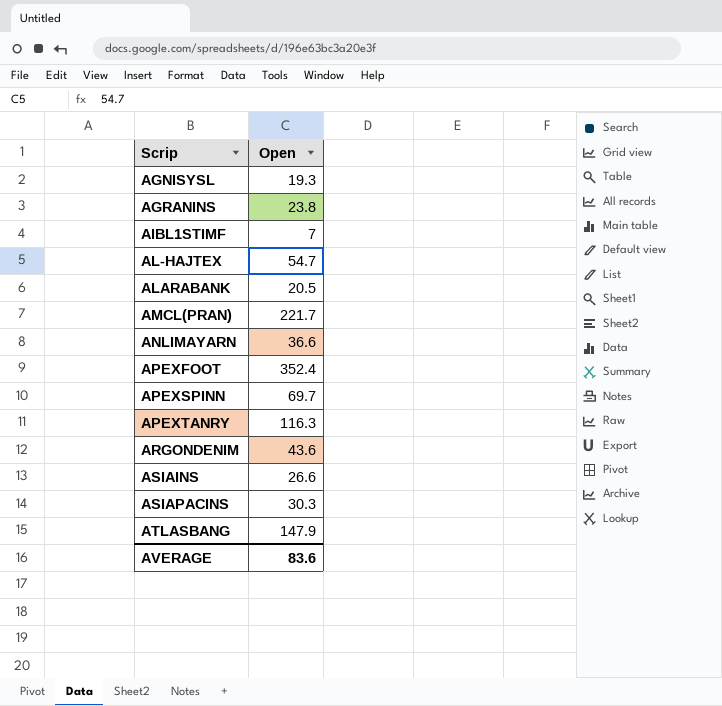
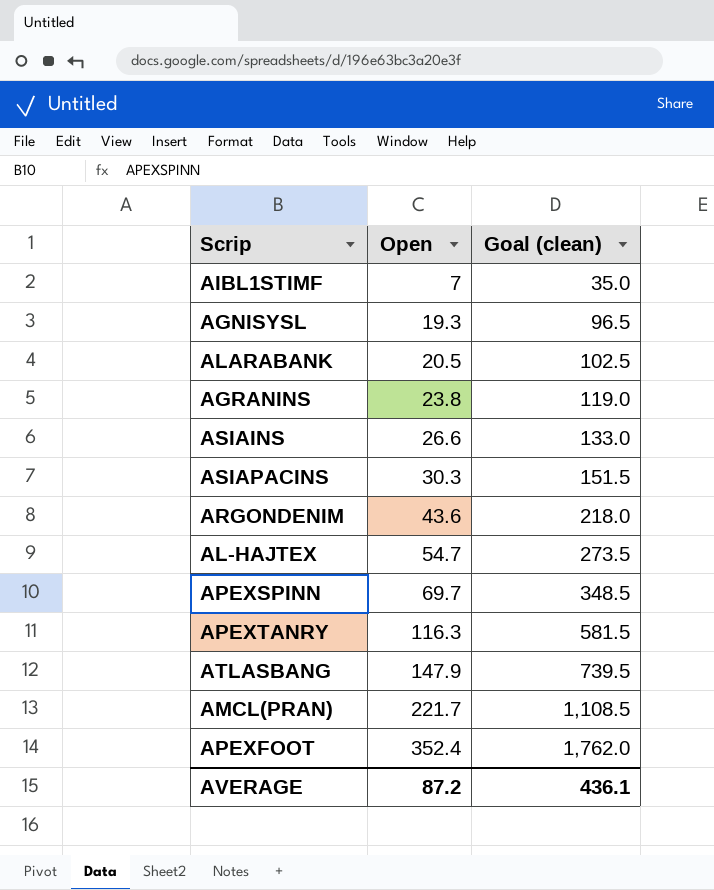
row order: Scrip ascending -> Open ascending
column Goal (clean) | formula: none -> [Open] * 5
row ANLIMAYARN: 36.6 -> none
AVERAGE | Open: 83.6 -> 87.2

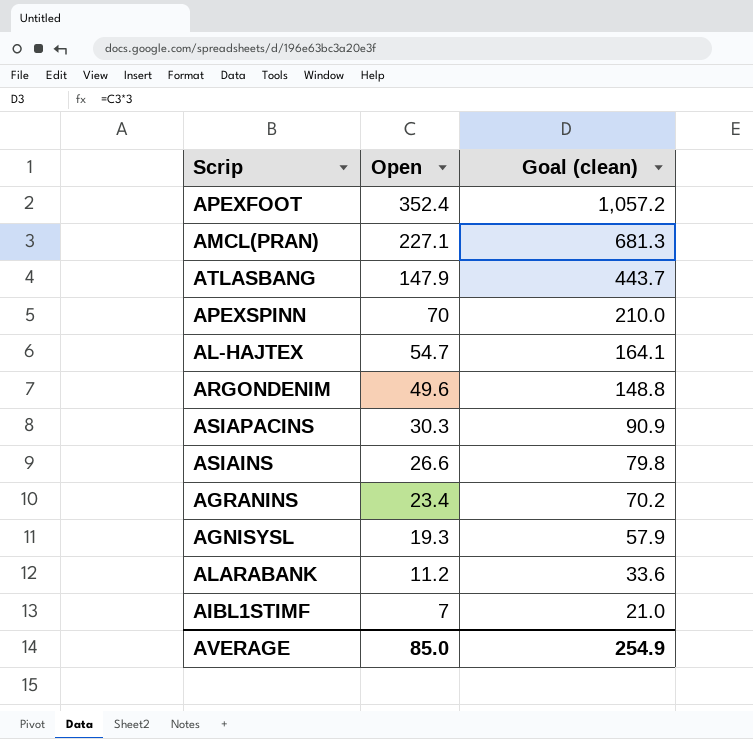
row order: Open ascending -> Open descending
column Goal (clean) | formula: [Open] * 5 -> [Open] * 3
row APEXTANRY: 116.3 | 581.5 -> none
AMCL(PRAN) | Open: 221.7 -> 227.1
APEXSPINN | Open: 69.7 -> 70
ARGONDENIM | Open: 43.6 -> 49.6
AGRANINS | Open: 23.8 -> 23.4
ALARABANK | Open: 20.5 -> 11.2
AVERAGE | Open: 87.2 -> 85.0
AVERAGE | Goal (clean): 436.1 -> 254.9

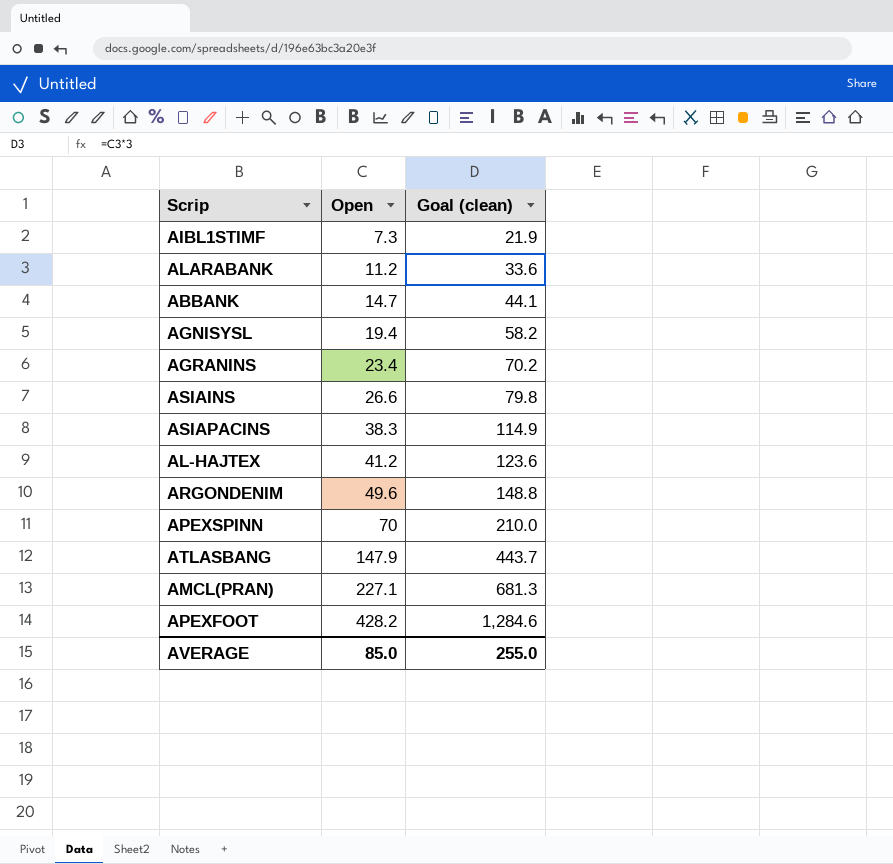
row order: Open descending -> Open ascending
AIBL1STIMF | Open: 7 -> 7.3
AIBL1STIMF | Goal (clean): 21.0 -> 21.9
row ABBANK: none -> 14.7 | 44.1
AGNISYSL | Open: 19.3 -> 19.4
AGNISYSL | Goal (clean): 57.9 -> 58.2
ASIAPACINS | Open: 30.3 -> 38.3
ASIAPACINS | Goal (clean): 90.9 -> 114.9
AL-HAJTEX | Open: 54.7 -> 41.2
AL-HAJTEX | Goal (clean): 164.1 -> 123.6
APEXFOOT | Open: 352.4 -> 428.2
APEXFOOT | Goal (clean): 1,057.2 -> 1,284.6
AVERAGE | Goal (clean): 254.9 -> 255.0

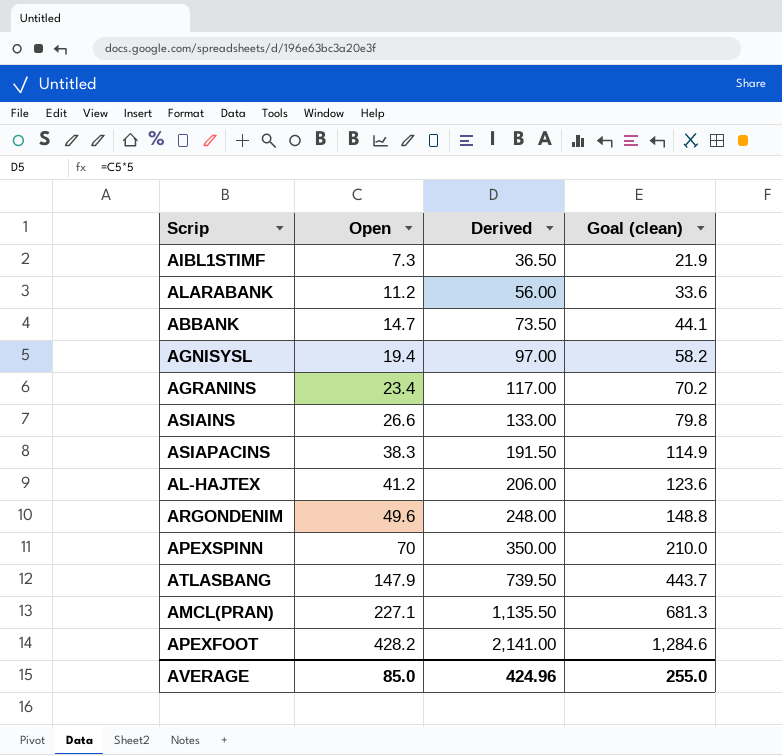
column Derived | formula: none -> [Open] * 5

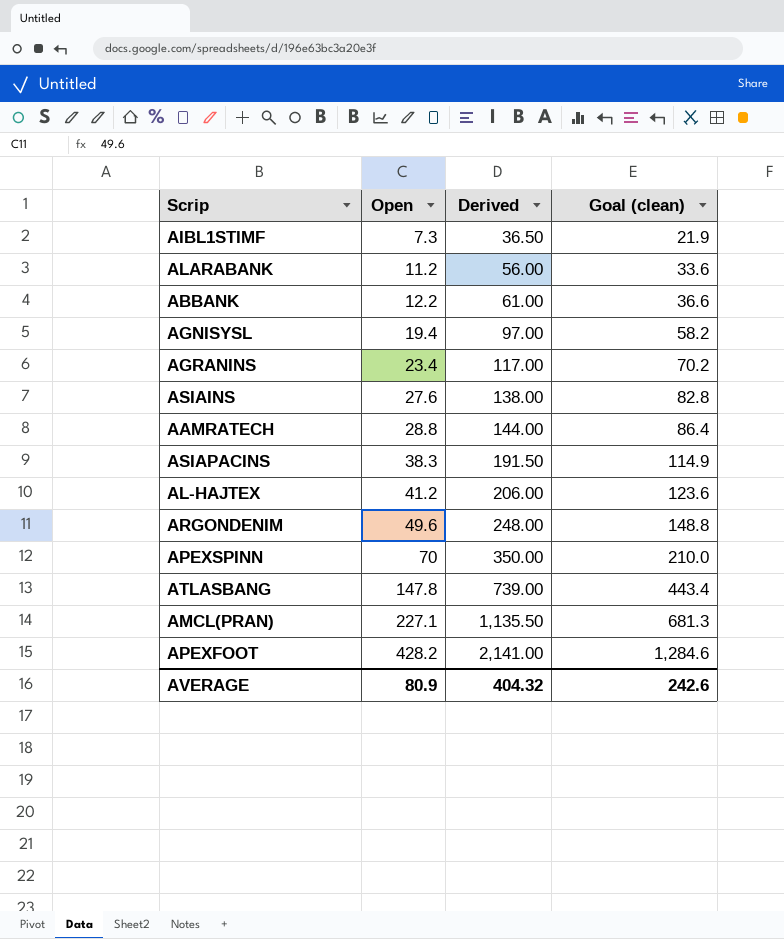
ABBANK | Open: 14.7 -> 12.2
ABBANK | Derived: 73.50 -> 61.00
ABBANK | Goal (clean): 44.1 -> 36.6
ASIAINS | Open: 26.6 -> 27.6
ASIAINS | Derived: 133.00 -> 138.00
ASIAINS | Goal (clean): 79.8 -> 82.8
row AAMRATECH: none -> 28.8 | 144.00 | 86.4
ATLASBANG | Open: 147.9 -> 147.8
ATLASBANG | Derived: 739.50 -> 739.00
ATLASBANG | Goal (clean): 443.7 -> 443.4
AVERAGE | Open: 85.0 -> 80.9
AVERAGE | Derived: 424.96 -> 404.32
AVERAGE | Goal (clean): 255.0 -> 242.6

